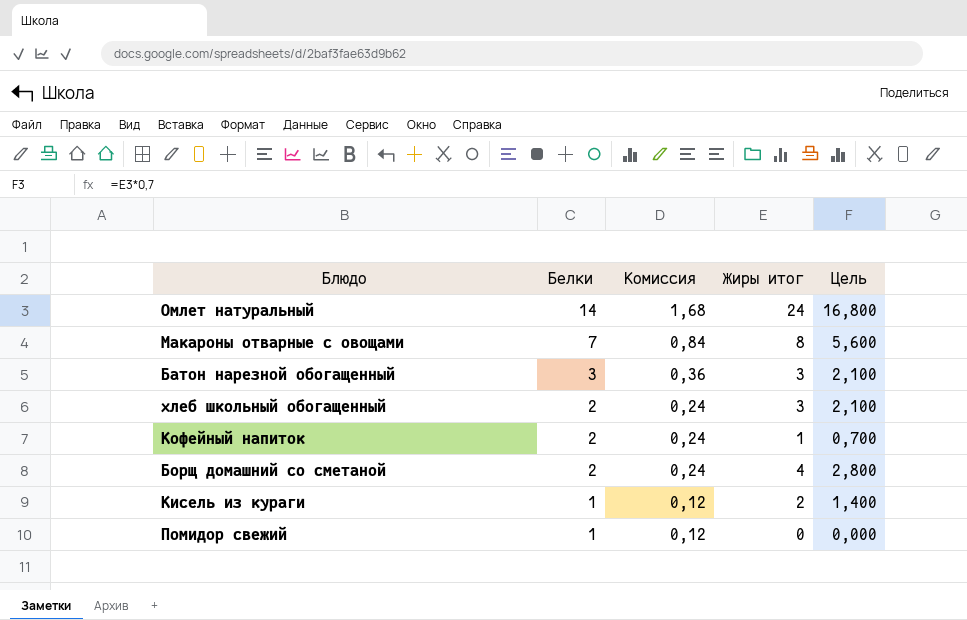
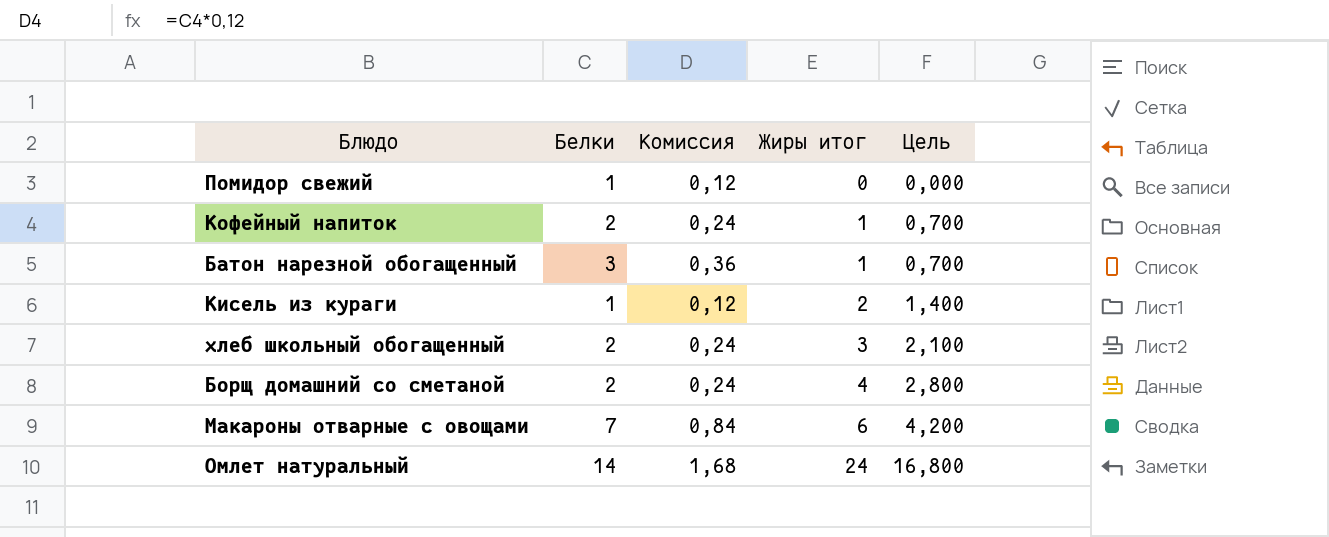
row order: Белки descending -> Жиры итог ascending
Батон нарезной обогащенный | Жиры итог: 3 -> 1
Батон нарезной обогащенный | Цель: 2,100 -> 0,700
Макароны отварные с овощами | Жиры итог: 8 -> 6
Макароны отварные с овощами | Цель: 5,600 -> 4,200

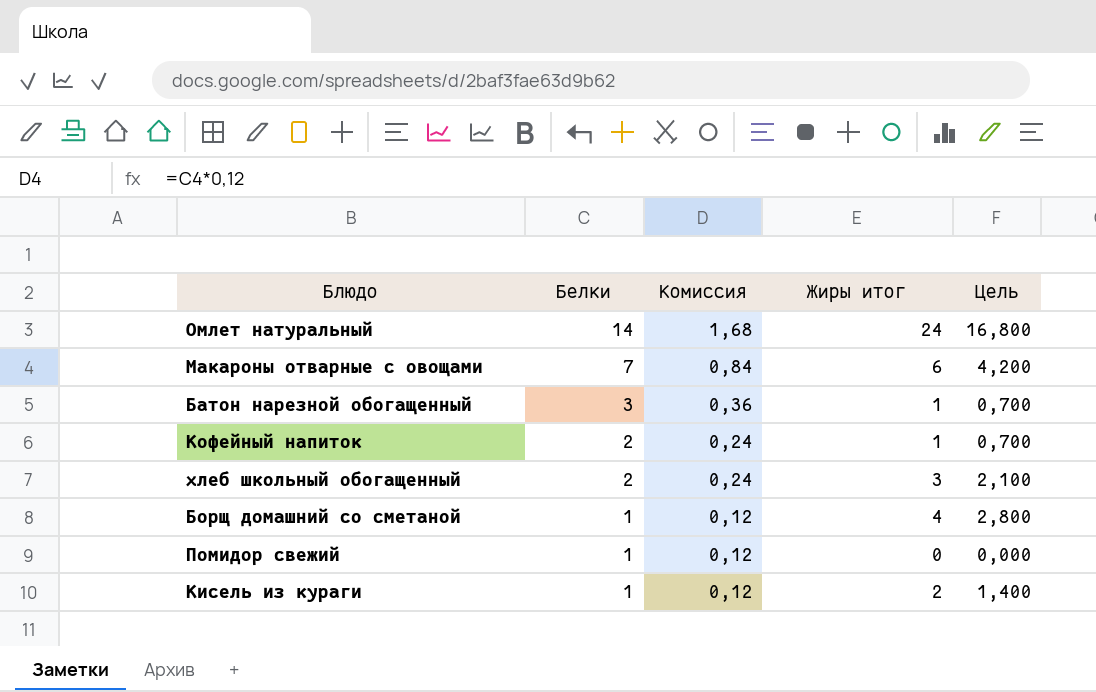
row order: Жиры итог ascending -> Белки descending
Борщ домашний со сметаной | Белки: 2 -> 1
Борщ домашний со сметаной | Комиссия: 0,24 -> 0,12

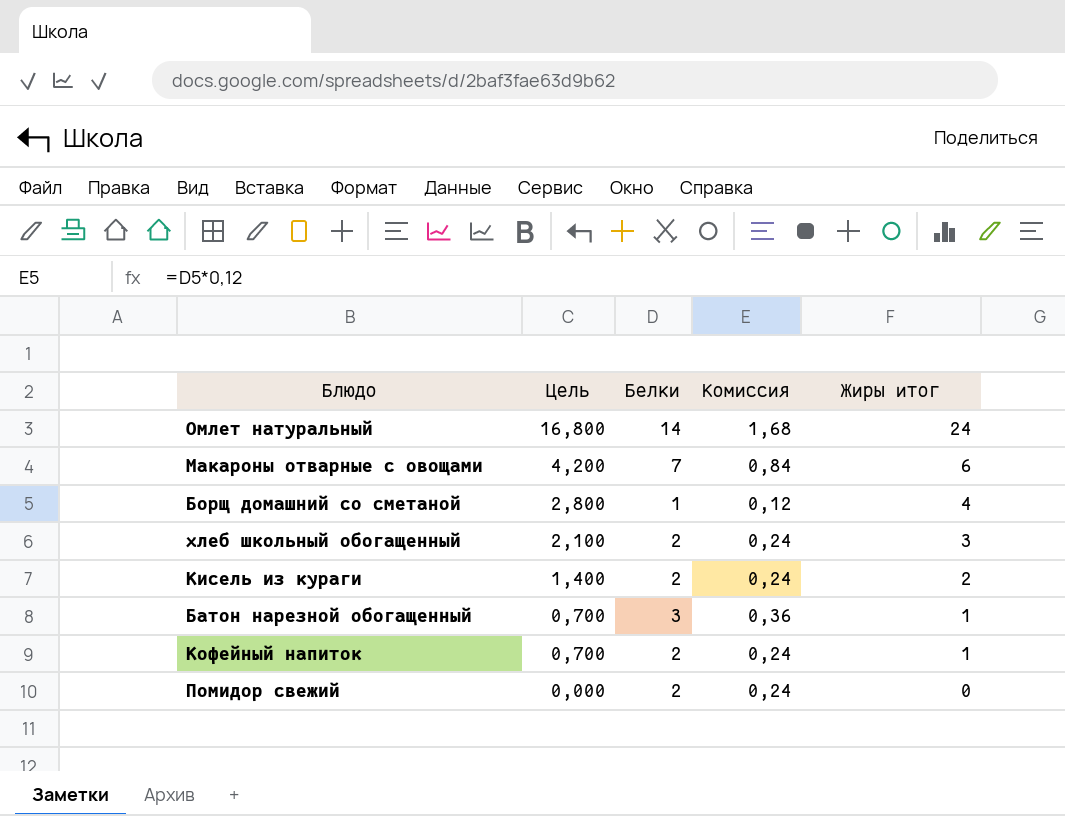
row order: Белки descending -> Цель descending
column Цель | position: 5 -> 2
Кисель из кураги | Белки: 1 -> 2
Кисель из кураги | Комиссия: 0,12 -> 0,24
Помидор свежий | Белки: 1 -> 2
Помидор свежий | Комиссия: 0,12 -> 0,24

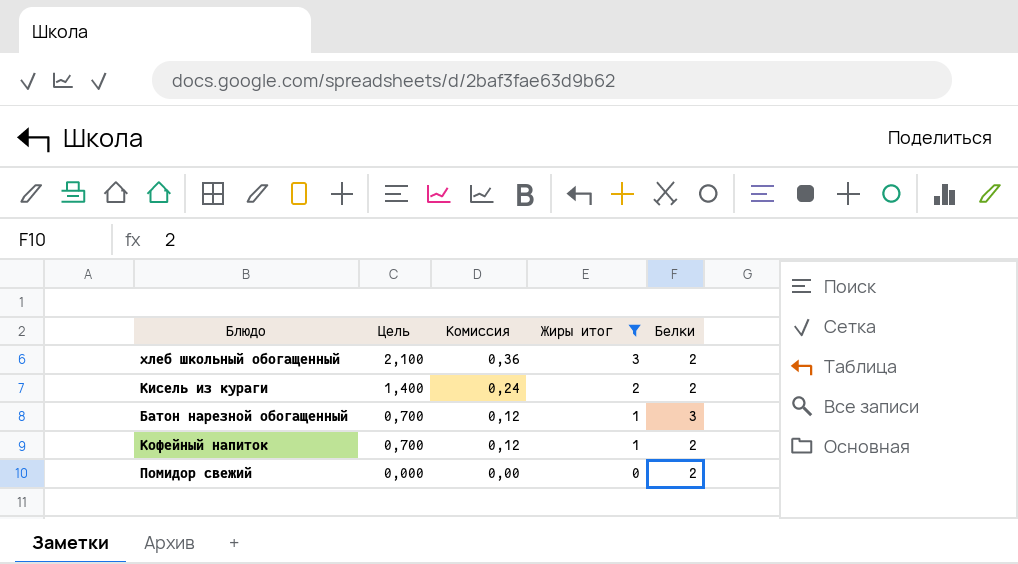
filter: none -> Жиры итог <= 3
column Комиссия | formula: [Белки] * 0,12 -> [Жиры итог] * 0,12
column Белки | position: 3 -> 5

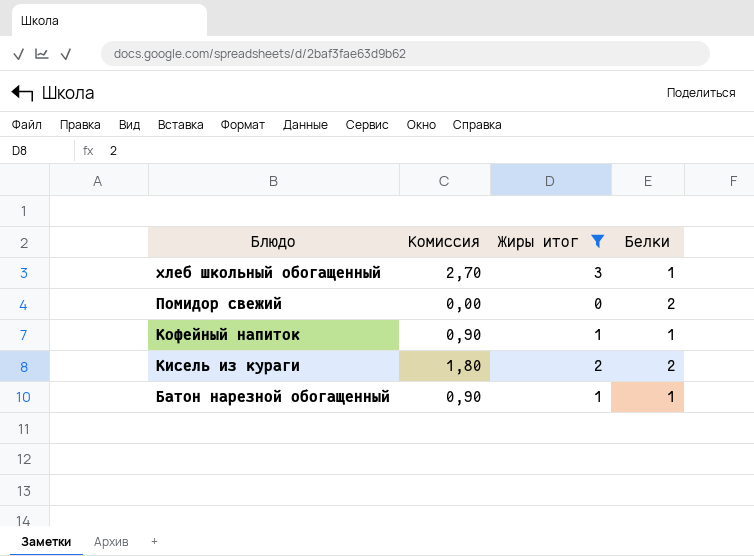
row order: Цель descending -> Блюдо descending
column Цель | formula: [Жиры итог] * 0,7 -> none
column Комиссия | formula: [Жиры итог] * 0,12 -> [Жиры итог] * 0,9
хлеб школьный обогащенный | Белки: 2 -> 1
Кофейный напиток | Белки: 2 -> 1
Батон нарезной обогащенный | Белки: 3 -> 1

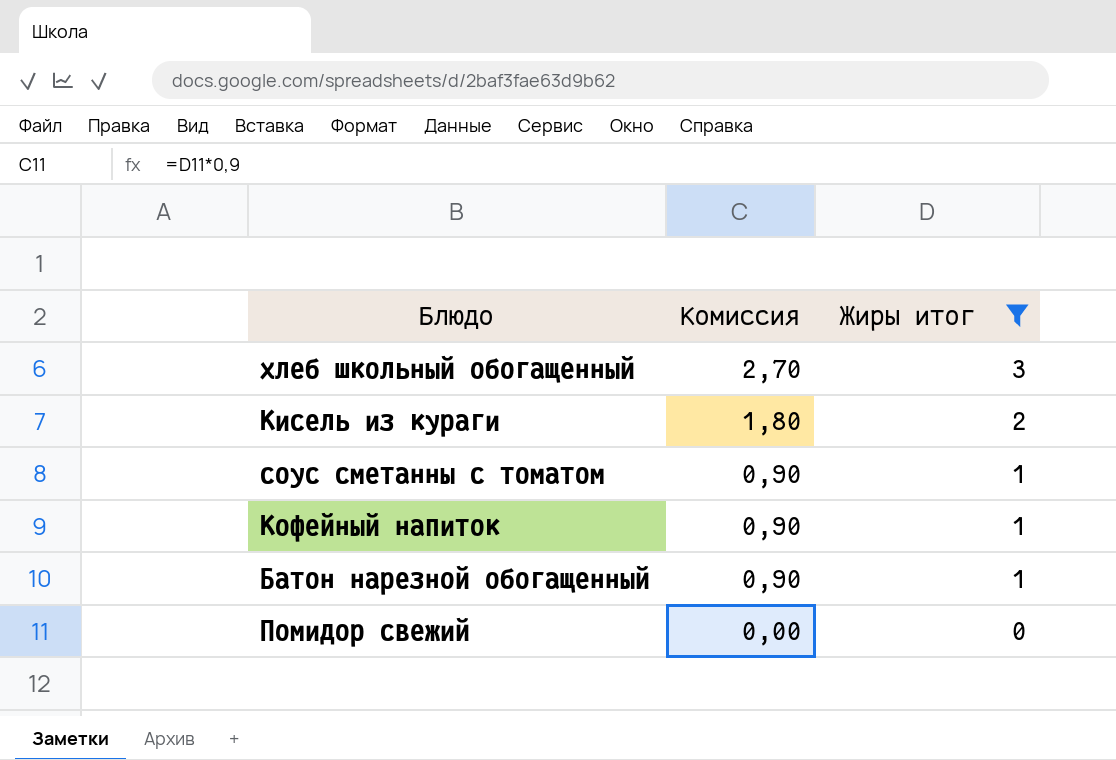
row order: Блюдо descending -> Комиссия descending
column Белки | position: 4 -> none
row соус сметанны с томатом: none -> 0,90 | 1

